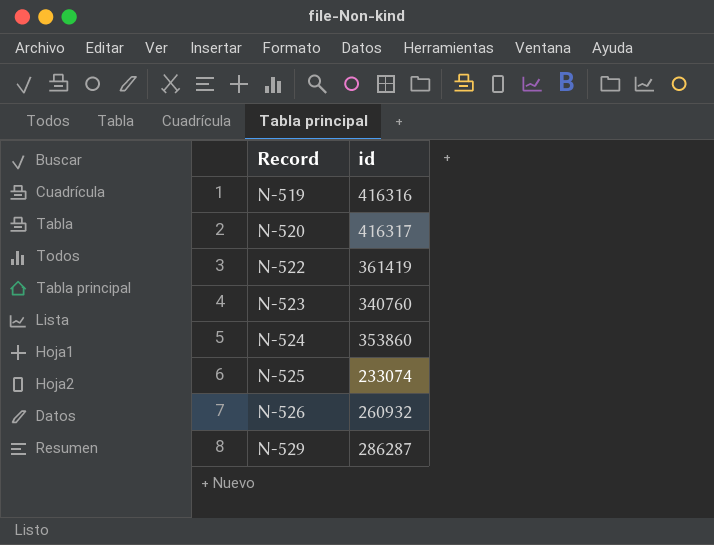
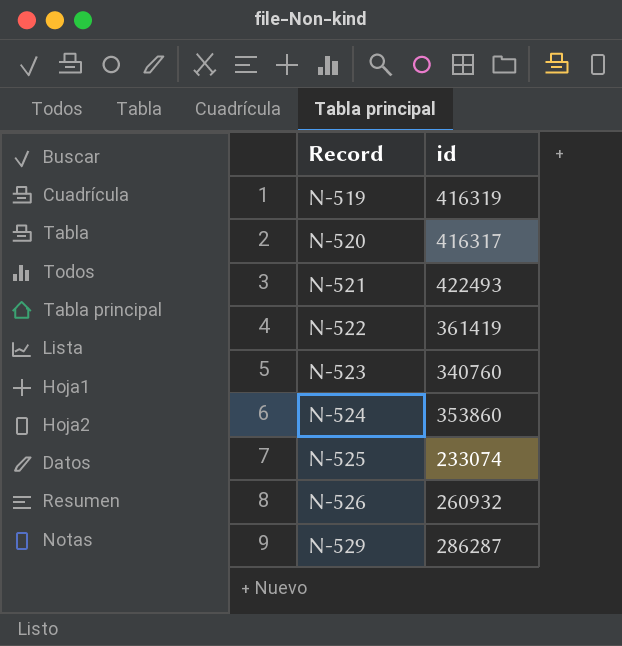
N-519 | id: 416316 -> 416319
row N-521: none -> 422493

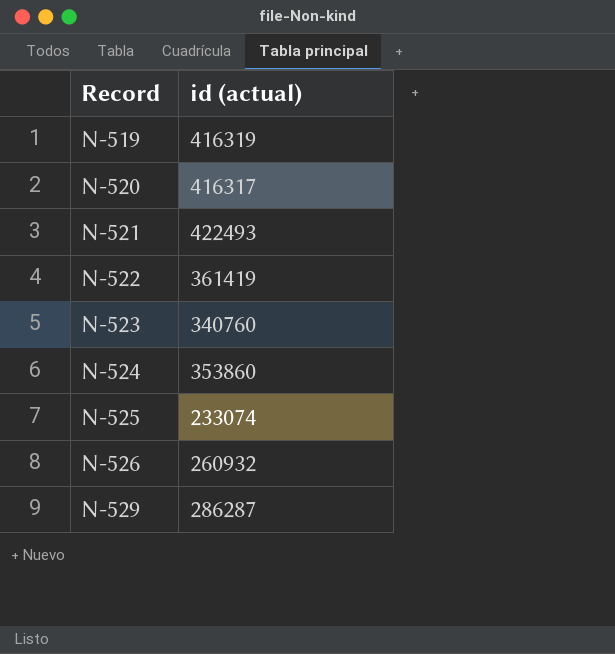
column name: id -> id (actual)

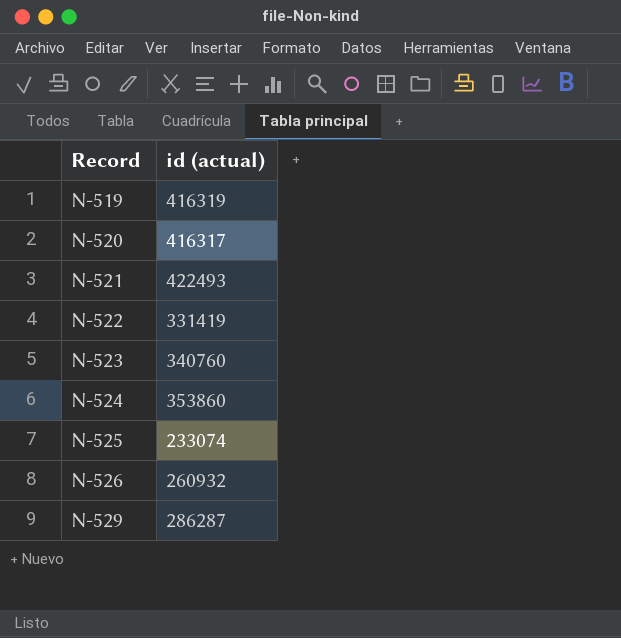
N-522 | id (actual): 361419 -> 331419

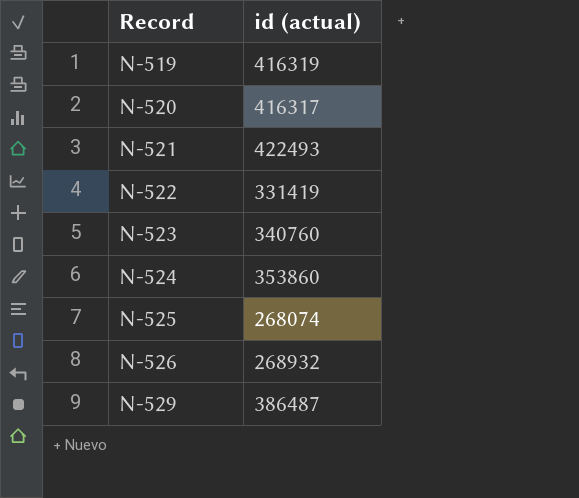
N-525 | id (actual): 233074 -> 268074
N-526 | id (actual): 260932 -> 268932
N-529 | id (actual): 286287 -> 386487

